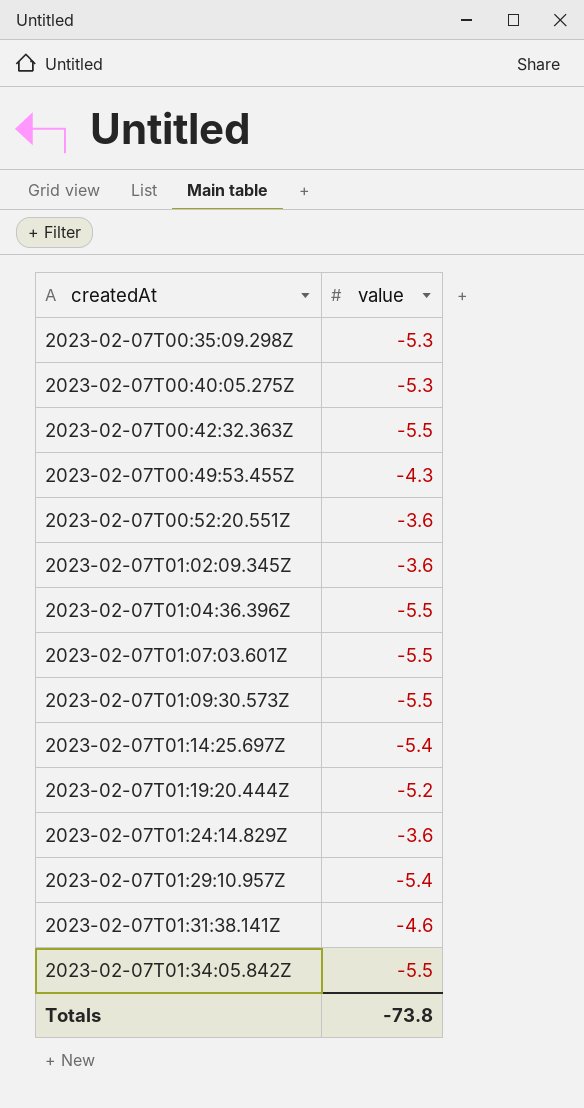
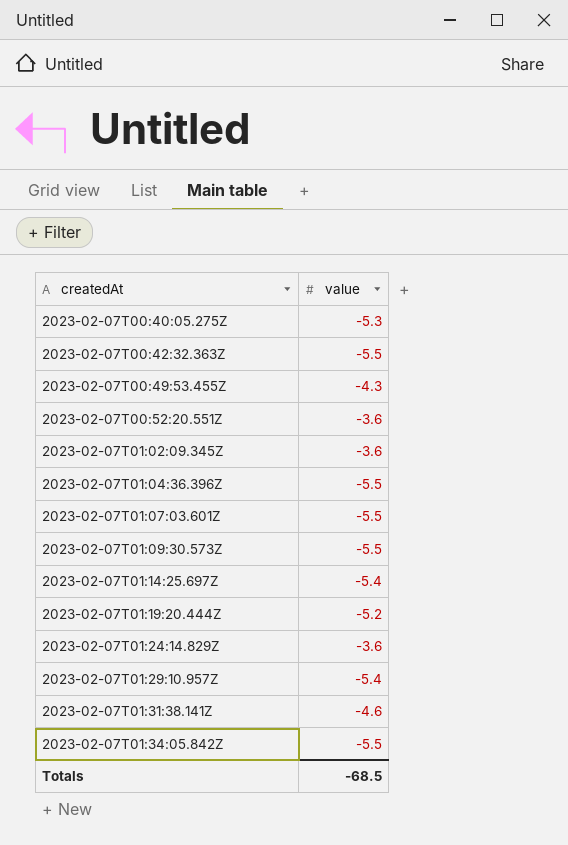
row 2023-02-07T00:35:09.298Z: -5.3 -> none
Totals | value: -73.8 -> -68.5

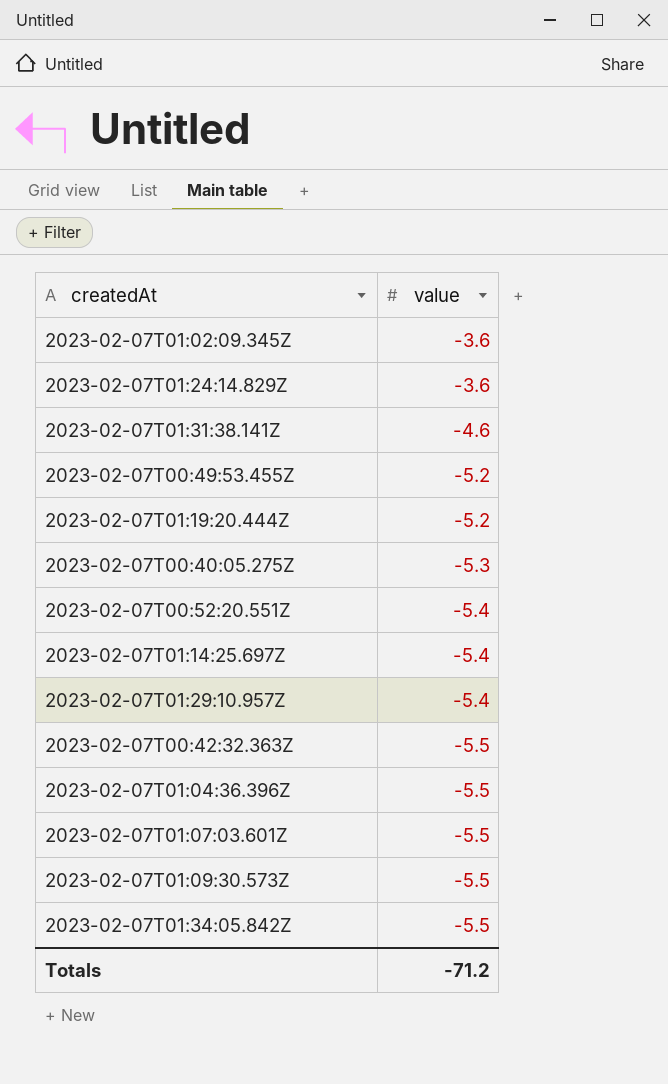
row order: createdAt ascending -> value descending
2023-02-07T00:49:53.455Z | value: -4.3 -> -5.2
2023-02-07T00:52:20.551Z | value: -3.6 -> -5.4
Totals | value: -68.5 -> -71.2

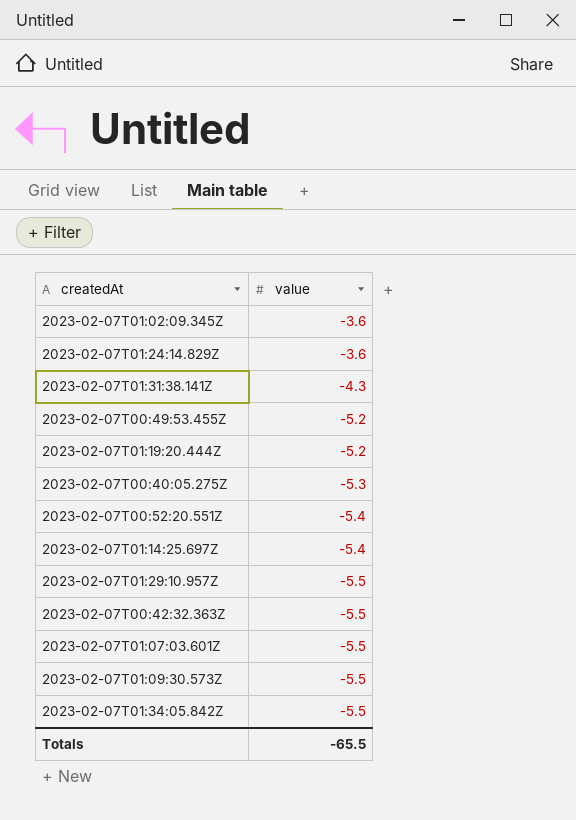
row 2023-02-07T01:04:36.396Z: -5.5 -> none
2023-02-07T01:31:38.141Z | value: -4.6 -> -4.3
2023-02-07T01:29:10.957Z | value: -5.4 -> -5.5
Totals | value: -71.2 -> -65.5

